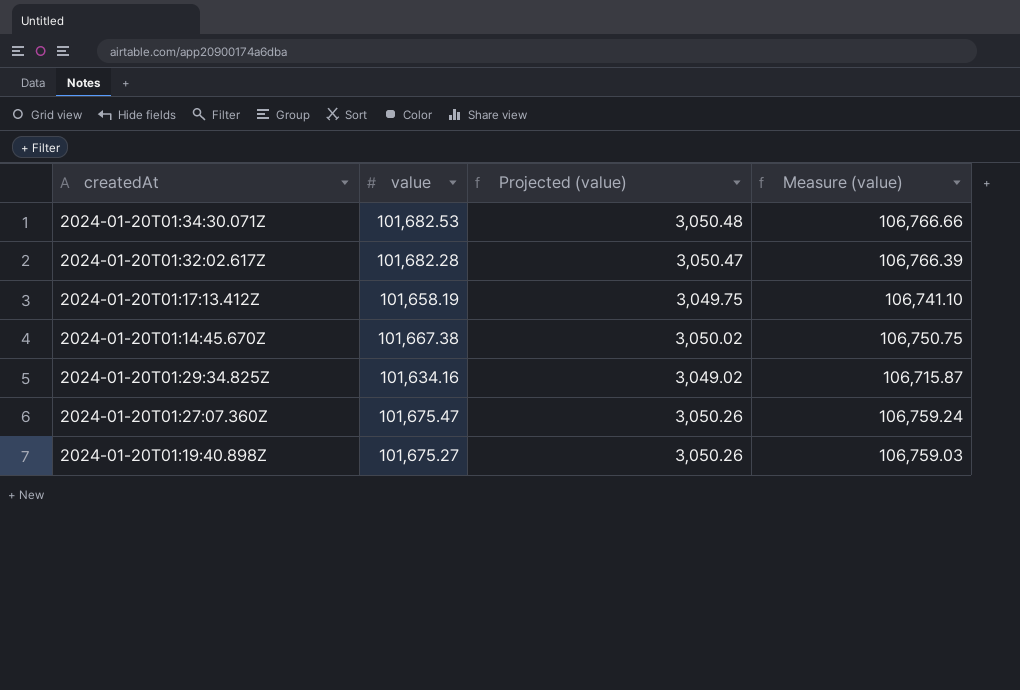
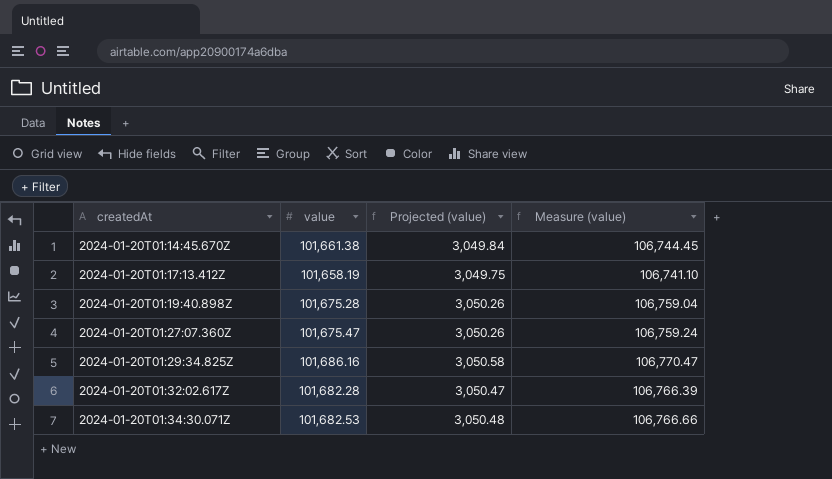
row order: none -> createdAt ascending
2024-01-20T01:14:45.670Z | value: 101,667.38 -> 101,661.38
2024-01-20T01:14:45.670Z | Projected (value): 3,050.02 -> 3,049.84
2024-01-20T01:14:45.670Z | Measure (value): 106,750.75 -> 106,744.45
2024-01-20T01:19:40.898Z | value: 101,675.27 -> 101,675.28
2024-01-20T01:19:40.898Z | Measure (value): 106,759.03 -> 106,759.04
2024-01-20T01:29:34.825Z | value: 101,634.16 -> 101,686.16
2024-01-20T01:29:34.825Z | Projected (value): 3,049.02 -> 3,050.58
2024-01-20T01:29:34.825Z | Measure (value): 106,715.87 -> 106,770.47

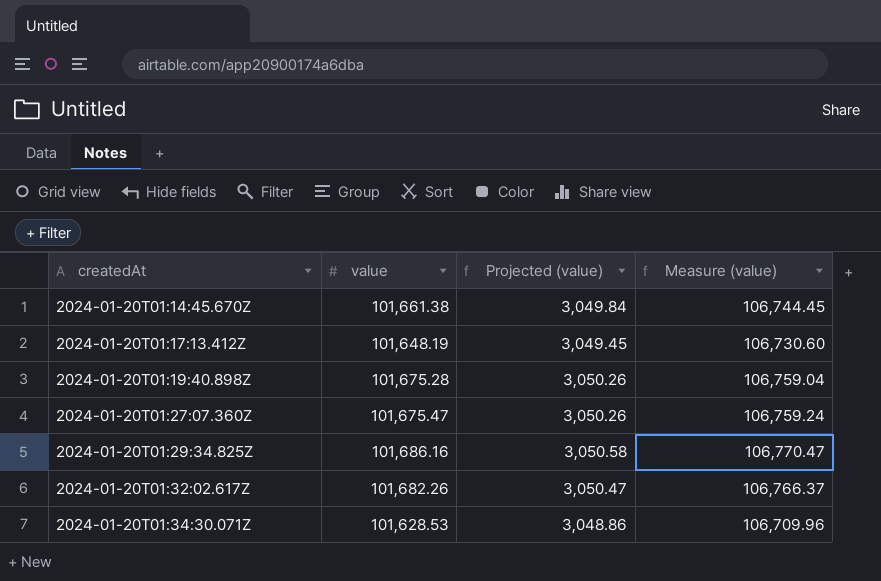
2024-01-20T01:17:13.412Z | value: 101,658.19 -> 101,648.19
2024-01-20T01:17:13.412Z | Projected (value): 3,049.75 -> 3,049.45
2024-01-20T01:17:13.412Z | Measure (value): 106,741.10 -> 106,730.60
2024-01-20T01:32:02.617Z | value: 101,682.28 -> 101,682.26
2024-01-20T01:32:02.617Z | Measure (value): 106,766.39 -> 106,766.37
2024-01-20T01:34:30.071Z | value: 101,682.53 -> 101,628.53
2024-01-20T01:34:30.071Z | Projected (value): 3,050.48 -> 3,048.86
2024-01-20T01:34:30.071Z | Measure (value): 106,766.66 -> 106,709.96

